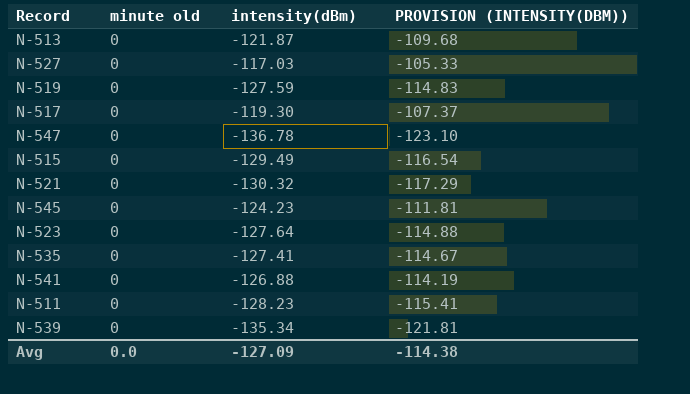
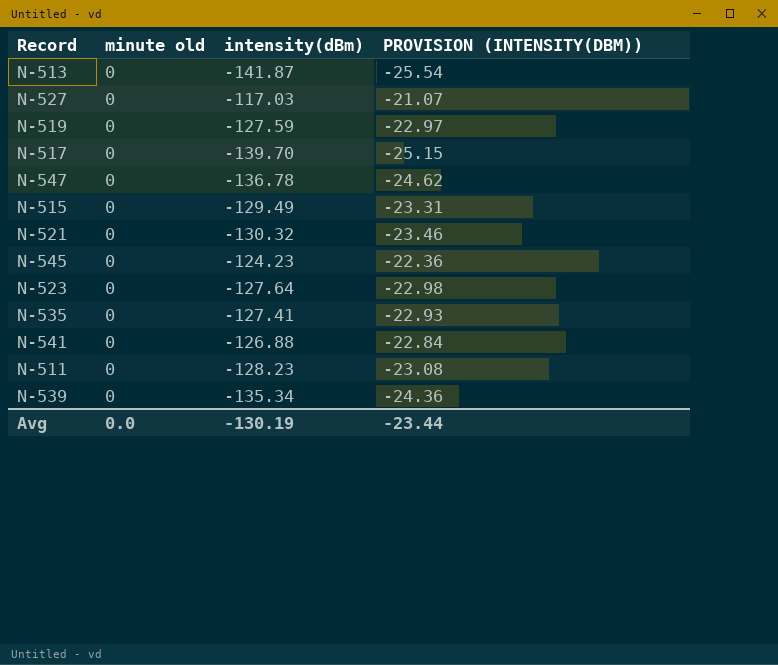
column PROVISION (INTENSITY(DBM)) | formula: [intensity(dBm)] * 0.9 -> [intensity(dBm)] * 0.18
N-513 | intensity(dBm): -121.87 -> -141.87
N-517 | intensity(dBm): -119.30 -> -139.70
Avg | intensity(dBm): -127.09 -> -130.19
Avg | PROVISION (INTENSITY(DBM)): -114.38 -> -23.44

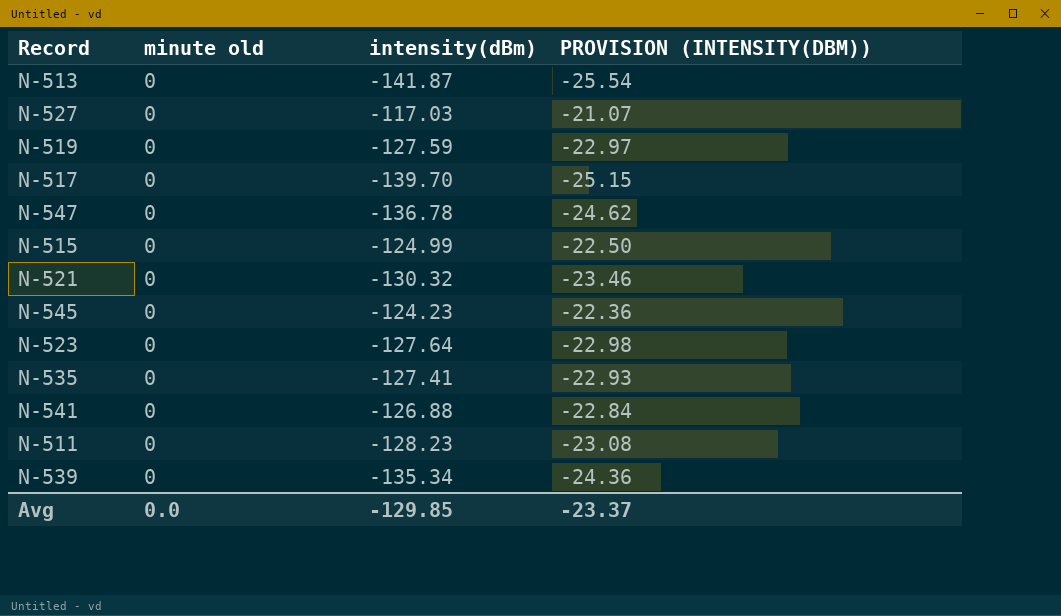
N-515 | intensity(dBm): -129.49 -> -124.99
N-515 | PROVISION (INTENSITY(DBM)): -23.31 -> -22.50
Avg | intensity(dBm): -130.19 -> -129.85
Avg | PROVISION (INTENSITY(DBM)): -23.44 -> -23.37

